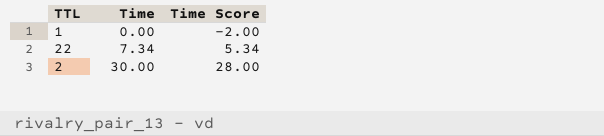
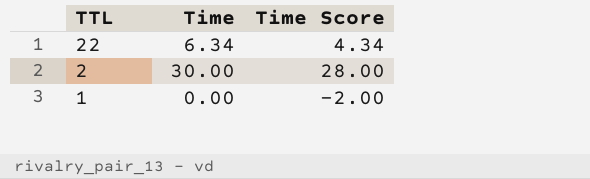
row order: Time ascending -> TTL descending
22 | Time: 7.34 -> 6.34
22 | Time Score: 5.34 -> 4.34

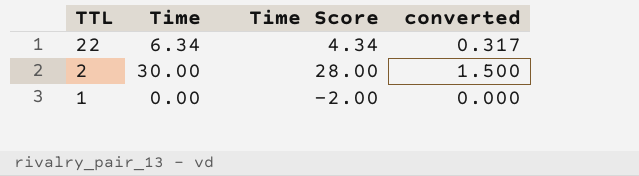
column converted | formula: none -> [Time] * 0.05

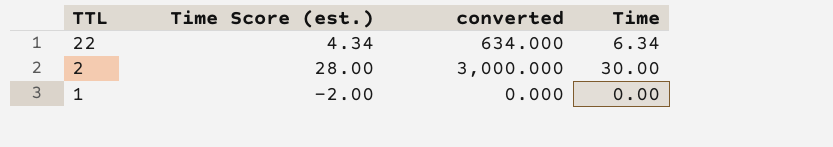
column name: Time Score -> Time Score (est.)
column converted | formula: [Time] * 0.05 -> [Time] * 100
column Time | position: 2 -> 4

